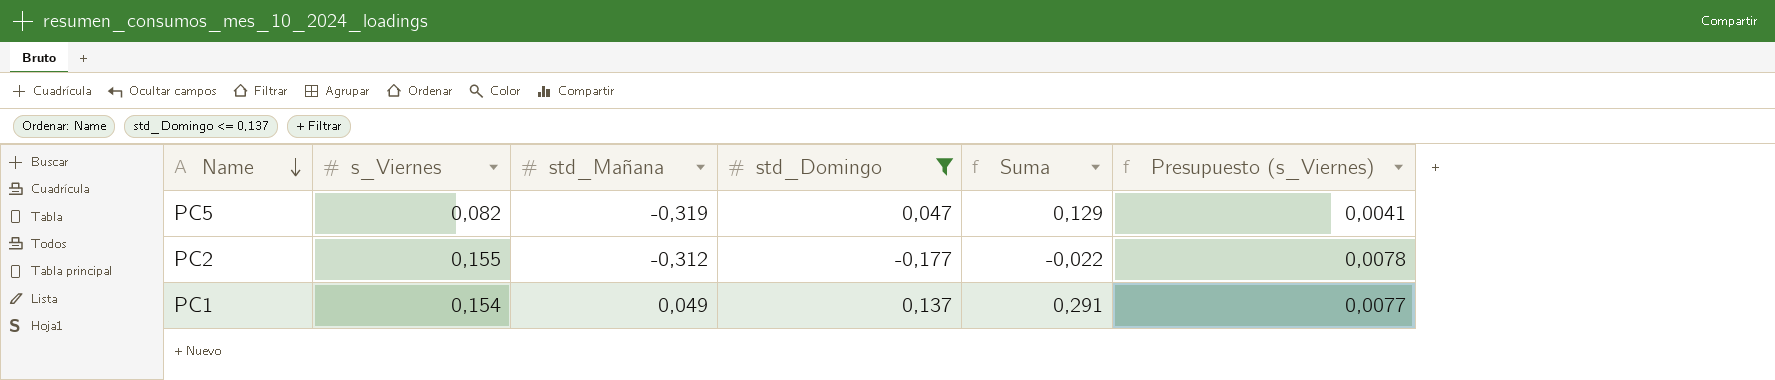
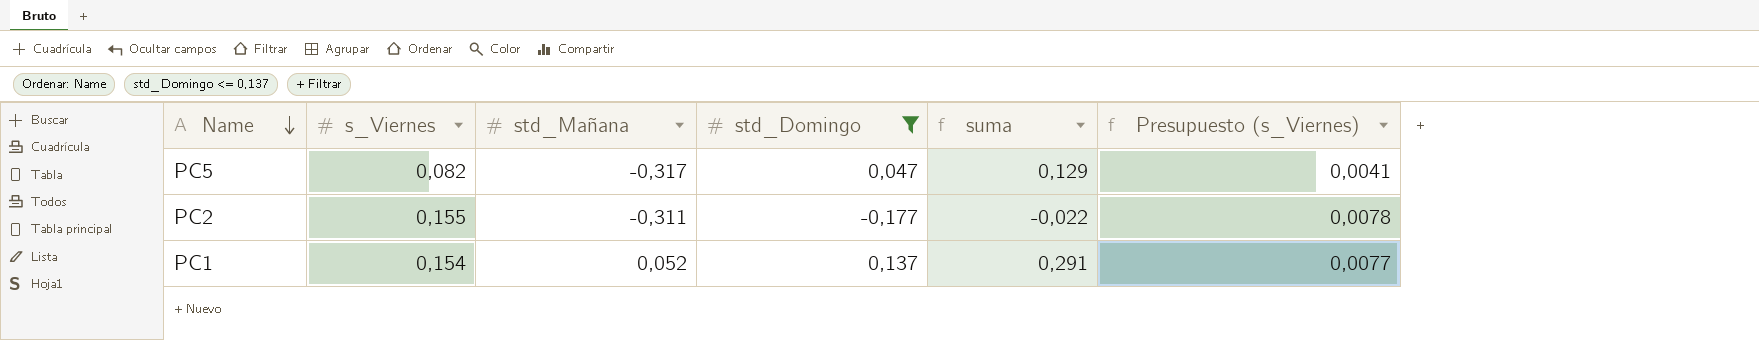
column name: Suma -> suma
PC5 | std_Mañana: -0,319 -> -0,317
PC2 | std_Mañana: -0,312 -> -0,311
PC1 | std_Mañana: 0,049 -> 0,052

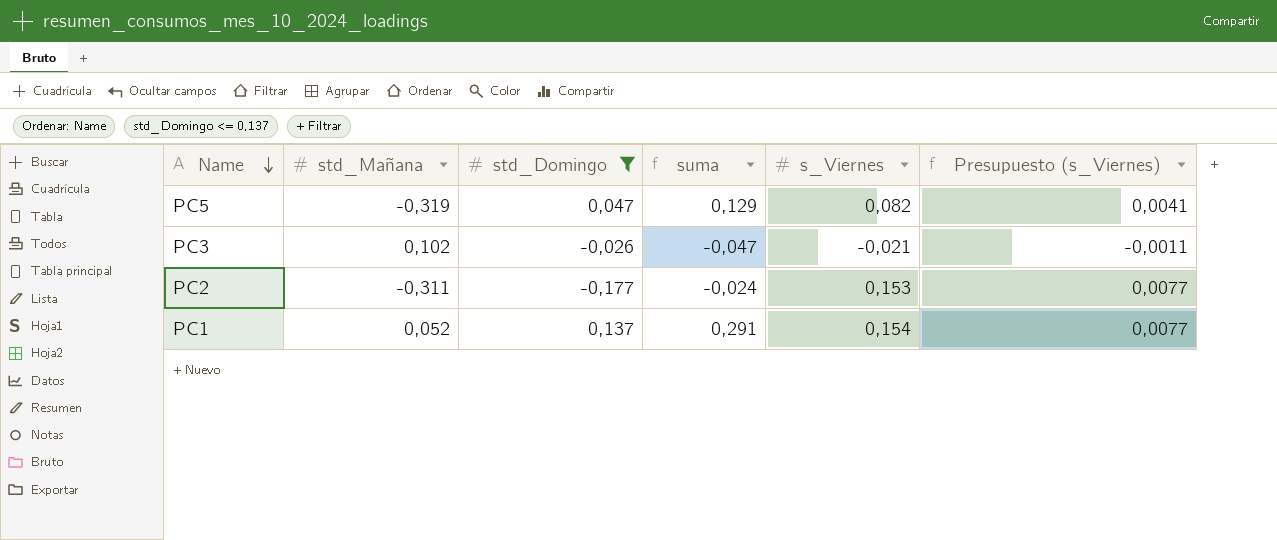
column s_Viernes | position: 2 -> 5
PC5 | std_Mañana: -0,317 -> -0,319
row PC3: none -> 0,102 | -0,026 | -0,047 | -0,021 | -0,0011
PC2 | suma: -0,022 -> -0,024
PC2 | s_Viernes: 0,155 -> 0,153
PC2 | Presupuesto (s_Viernes): 0,0078 -> 0,0077

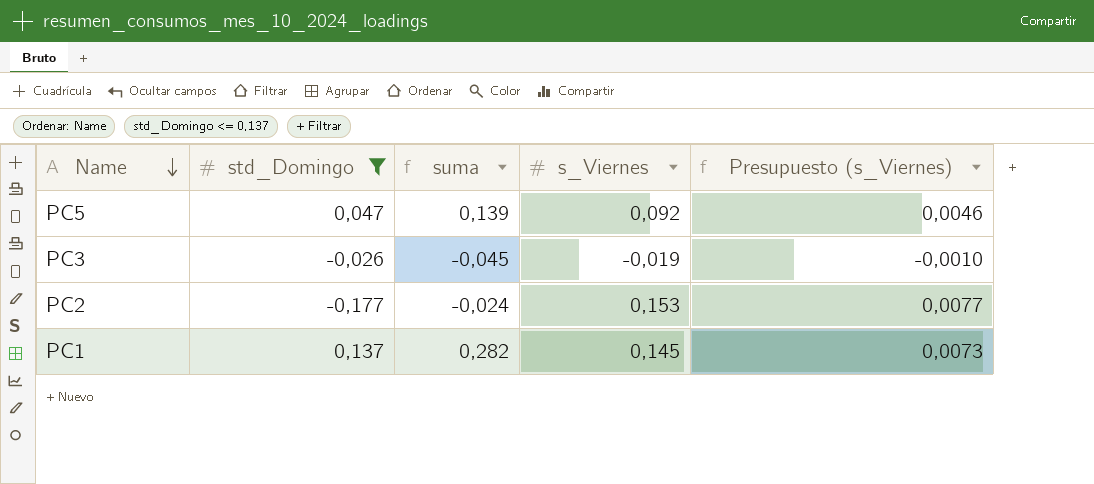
column std_Mañana | position: 2 -> none
PC5 | suma: 0,129 -> 0,139
PC5 | s_Viernes: 0,082 -> 0,092
PC5 | Presupuesto (s_Viernes): 0,0041 -> 0,0046
PC3 | suma: -0,047 -> -0,045
PC3 | s_Viernes: -0,021 -> -0,019
PC3 | Presupuesto (s_Viernes): -0,0011 -> -0,0010
PC1 | suma: 0,291 -> 0,282
PC1 | s_Viernes: 0,154 -> 0,145
PC1 | Presupuesto (s_Viernes): 0,0077 -> 0,0073

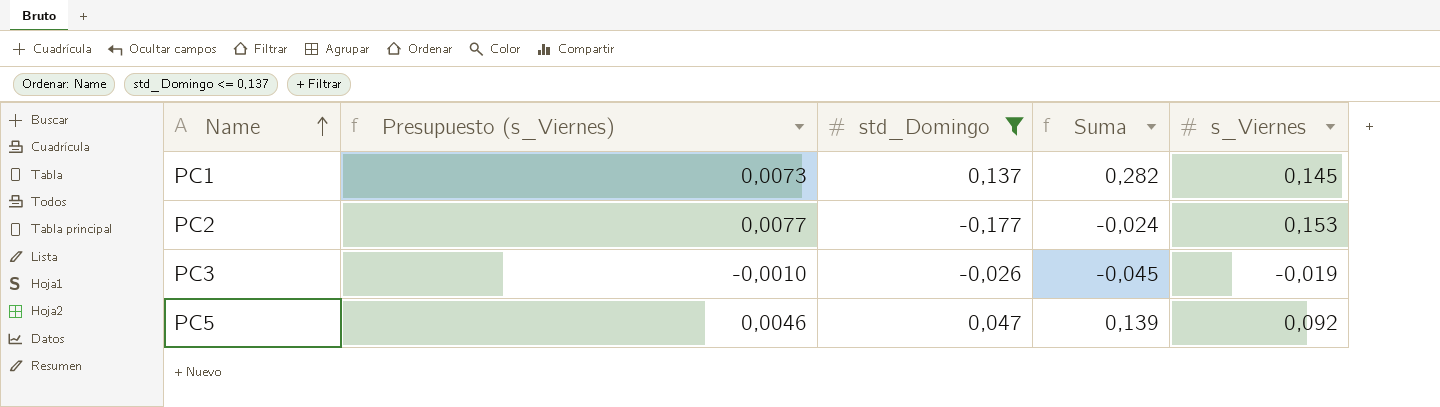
row order: Name descending -> Name ascending
column Presupuesto (s_Viernes) | position: 5 -> 2
column name: suma -> Suma

